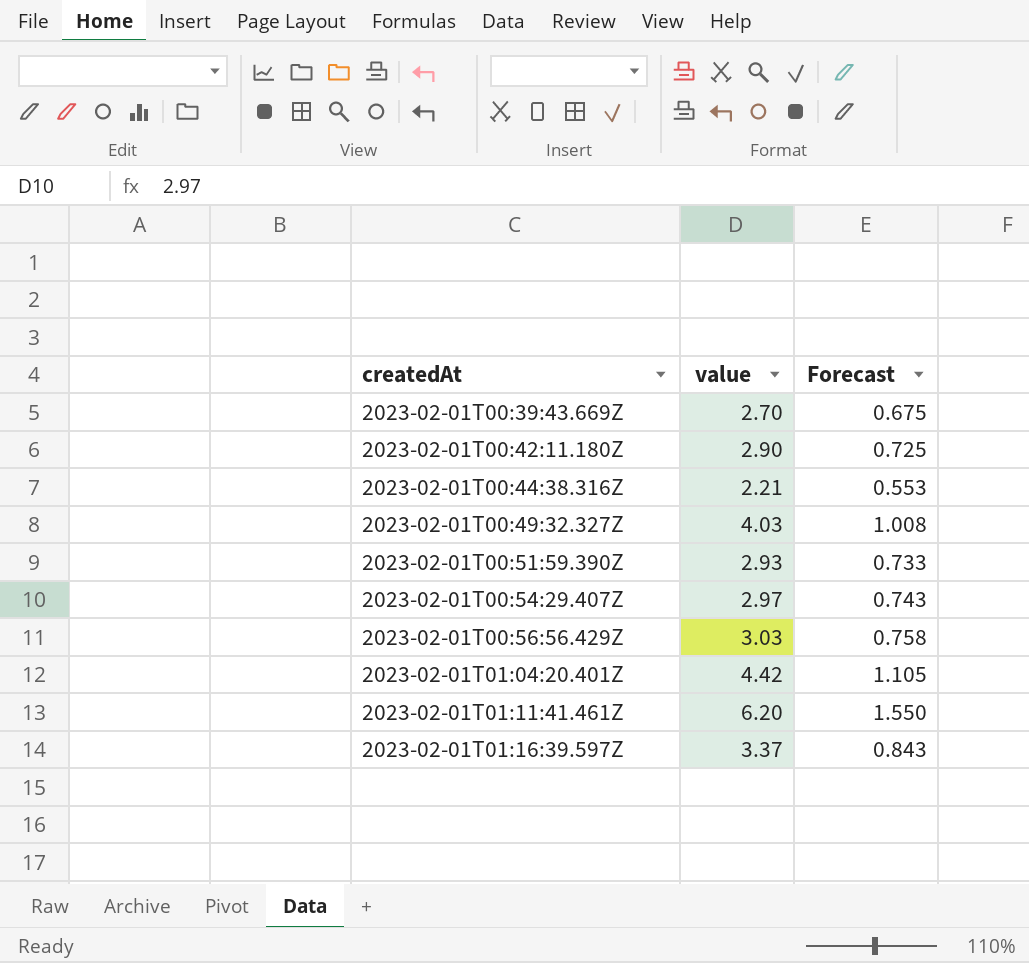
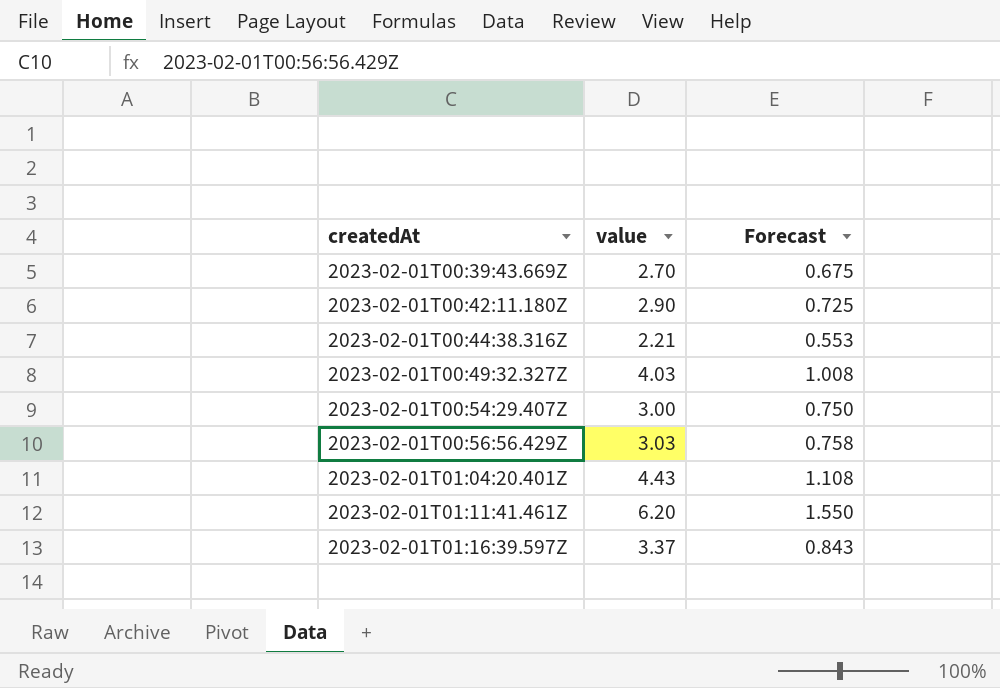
row 2023-02-01T00:51:59.390Z: 2.93 | 0.733 -> none
2023-02-01T00:54:29.407Z | value: 2.97 -> 3.00
2023-02-01T00:54:29.407Z | Forecast: 0.743 -> 0.750
2023-02-01T01:04:20.401Z | value: 4.42 -> 4.43
2023-02-01T01:04:20.401Z | Forecast: 1.105 -> 1.108

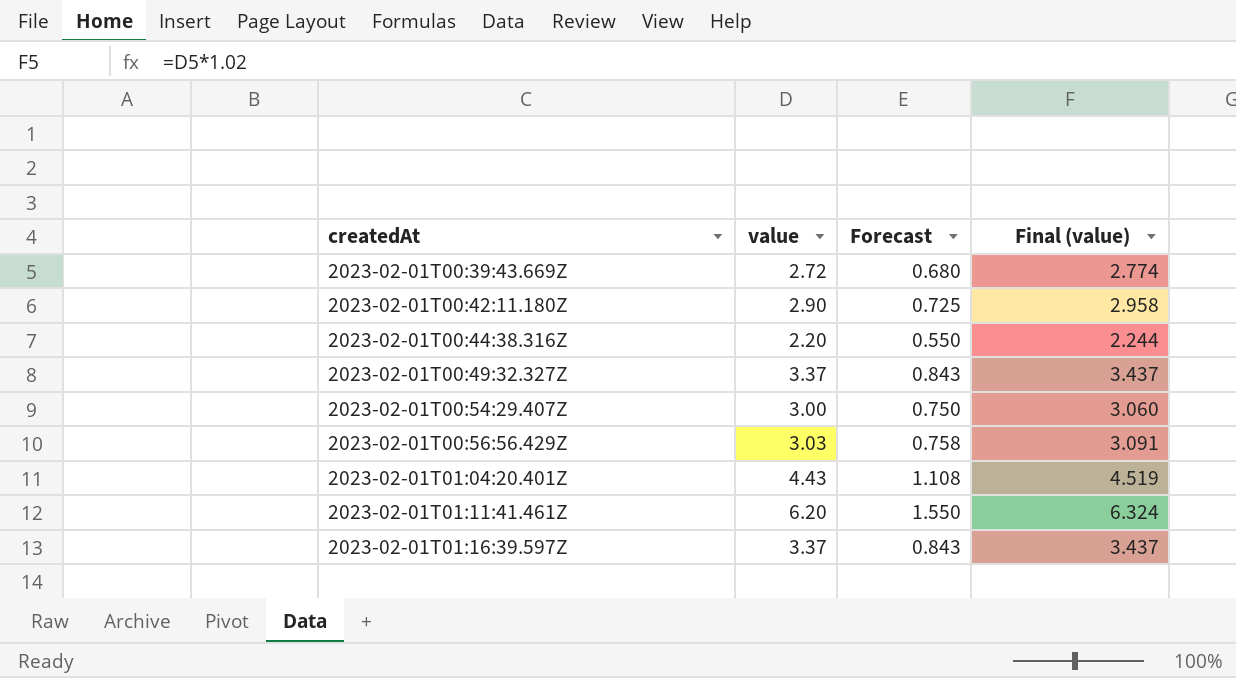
column Final (value) | formula: none -> [value] * 1.02
2023-02-01T00:39:43.669Z | value: 2.70 -> 2.72
2023-02-01T00:39:43.669Z | Forecast: 0.675 -> 0.680
2023-02-01T00:44:38.316Z | value: 2.21 -> 2.20
2023-02-01T00:44:38.316Z | Forecast: 0.553 -> 0.550
2023-02-01T00:49:32.327Z | value: 4.03 -> 3.37
2023-02-01T00:49:32.327Z | Forecast: 1.008 -> 0.843

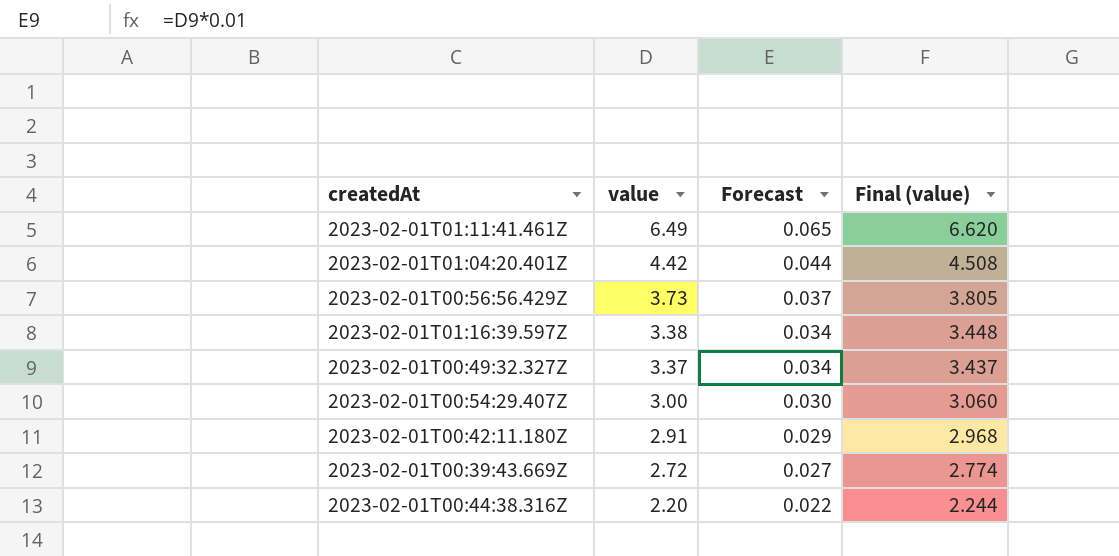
row order: createdAt ascending -> value descending
column Forecast | formula: [value] * 0.25 -> [value] * 0.01
2023-02-01T01:11:41.461Z | value: 6.20 -> 6.49
2023-02-01T01:11:41.461Z | Final (value): 6.324 -> 6.620
2023-02-01T01:04:20.401Z | value: 4.43 -> 4.42
2023-02-01T01:04:20.401Z | Final (value): 4.519 -> 4.508
2023-02-01T00:56:56.429Z | value: 3.03 -> 3.73
2023-02-01T00:56:56.429Z | Final (value): 3.091 -> 3.805
2023-02-01T01:16:39.597Z | value: 3.37 -> 3.38
2023-02-01T01:16:39.597Z | Final (value): 3.437 -> 3.448
2023-02-01T00:42:11.180Z | value: 2.90 -> 2.91
2023-02-01T00:42:11.180Z | Final (value): 2.958 -> 2.968

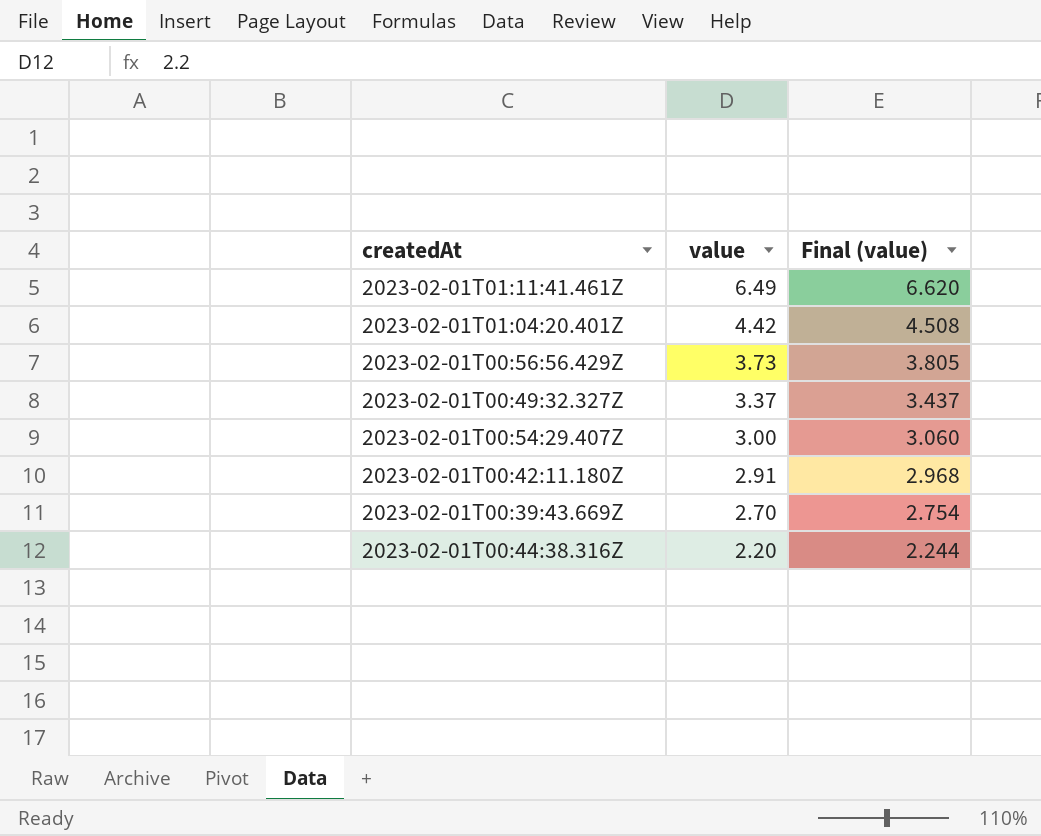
column Forecast | formula: [value] * 0.01 -> none
row 2023-02-01T01:16:39.597Z: 3.38 | 0.034 | 3.448 -> none
2023-02-01T00:39:43.669Z | value: 2.72 -> 2.70
2023-02-01T00:39:43.669Z | Final (value): 2.774 -> 2.754

